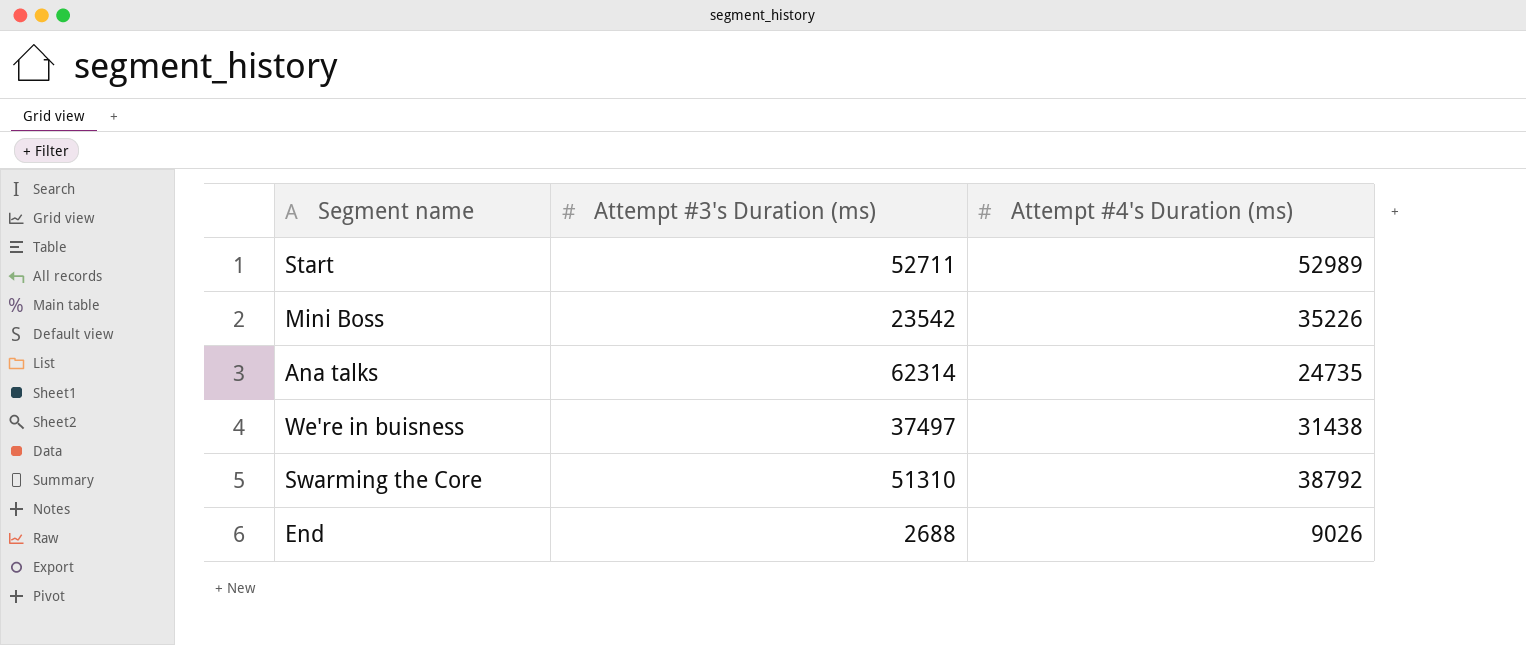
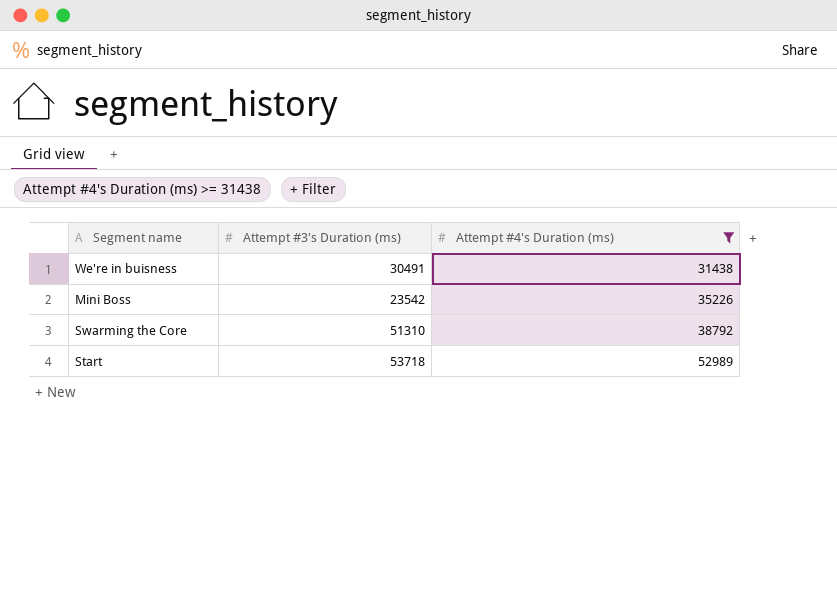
filter: none -> Attempt #4's Duration (ms) >= 31438
row order: none -> Attempt #4's Duration (ms) ascending
We're in buisness | Attempt #3's Duration (ms): 37497 -> 30491
Start | Attempt #3's Duration (ms): 52711 -> 53718

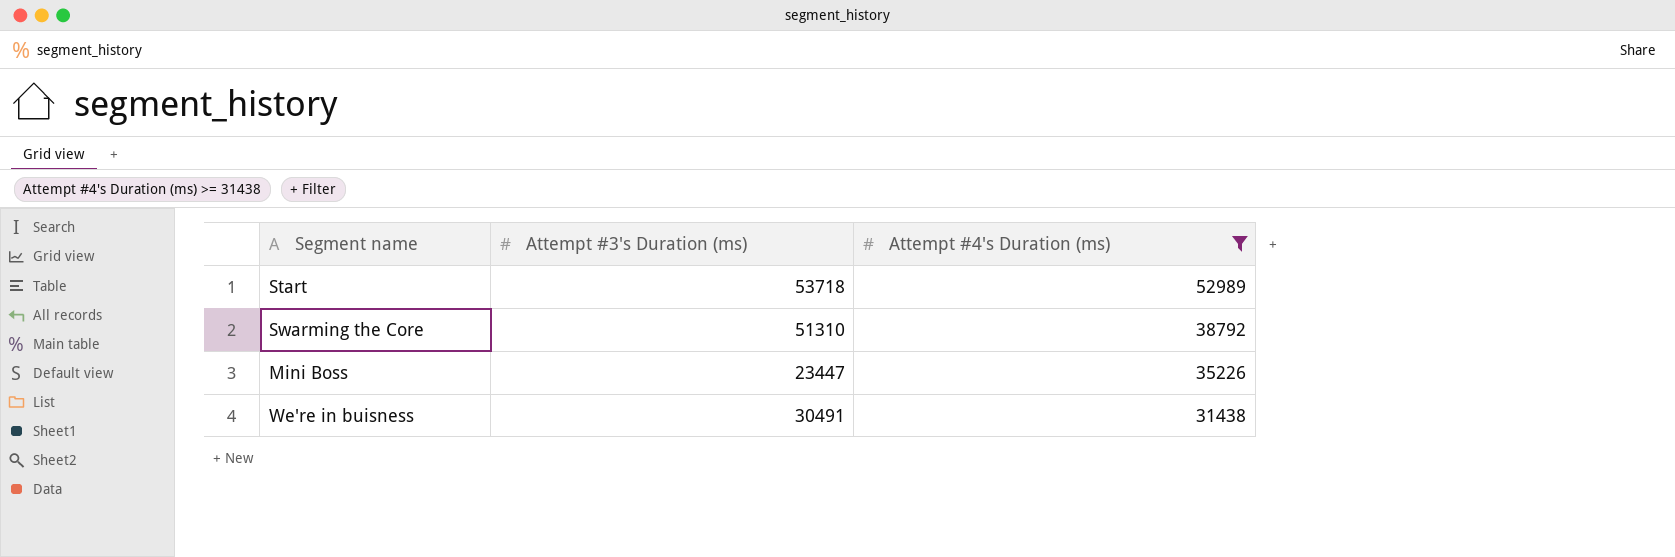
row order: Attempt #4's Duration (ms) ascending -> Attempt #4's Duration (ms) descending
Mini Boss | Attempt #3's Duration (ms): 23542 -> 23447

